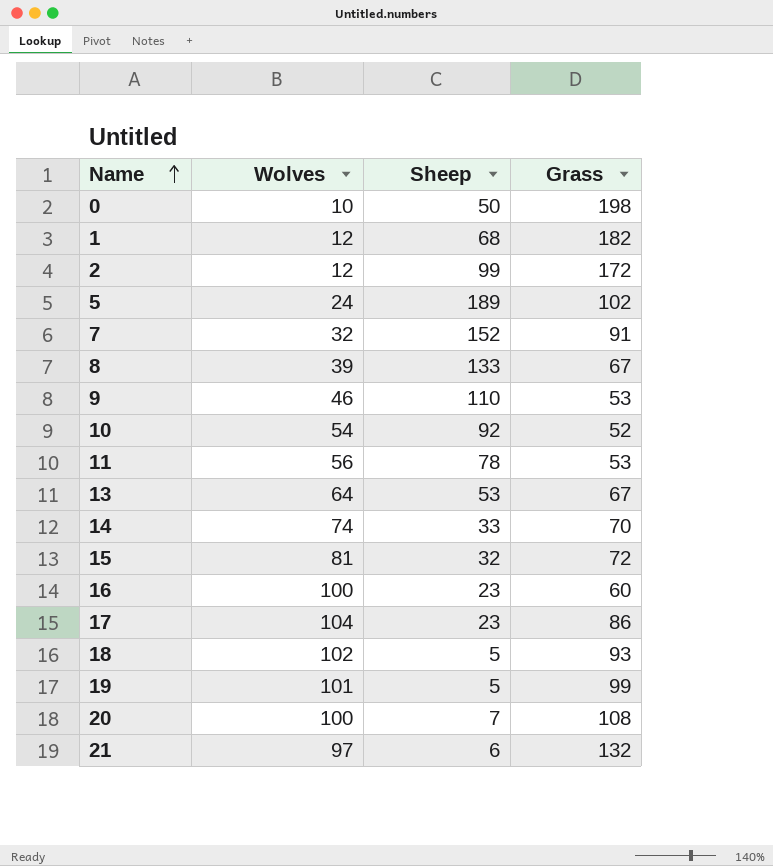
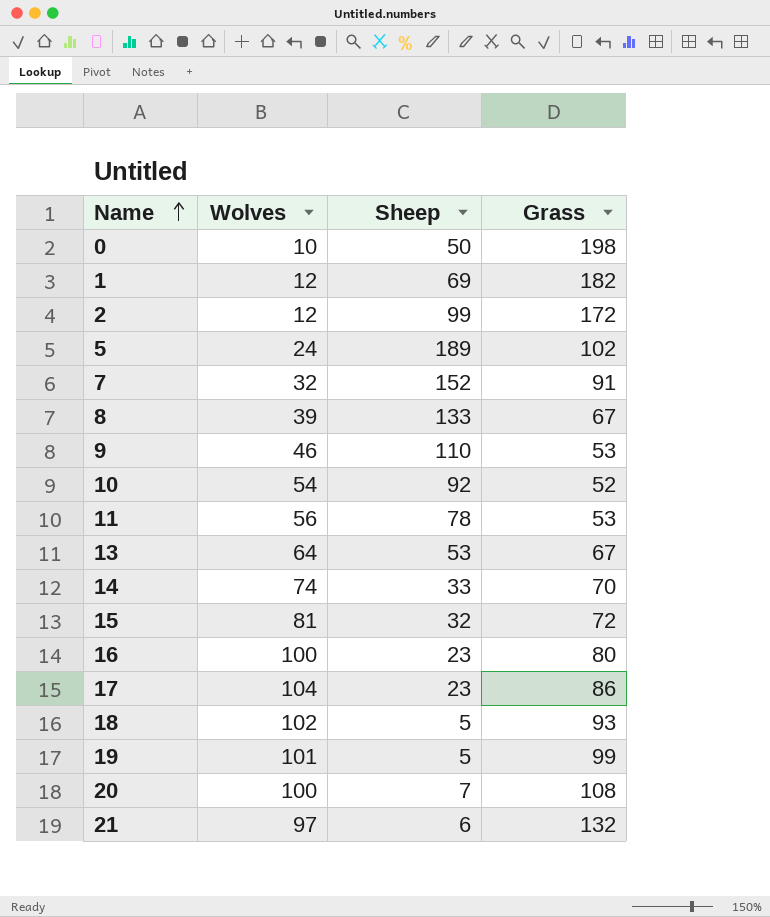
1 | Sheep: 68 -> 69
16 | Grass: 60 -> 80

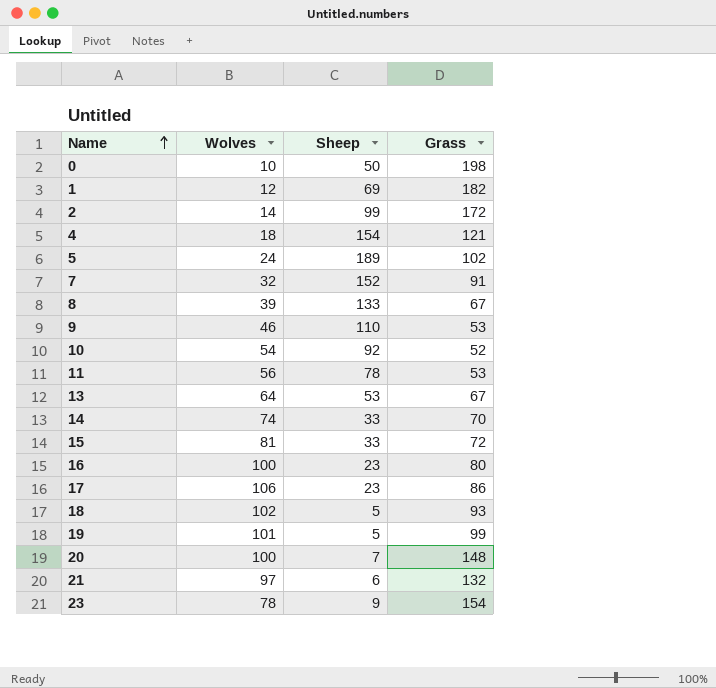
2 | Wolves: 12 -> 14
row 4: none -> 18 | 154 | 121
15 | Sheep: 32 -> 33
17 | Wolves: 104 -> 106
20 | Grass: 108 -> 148
row 23: none -> 78 | 9 | 154

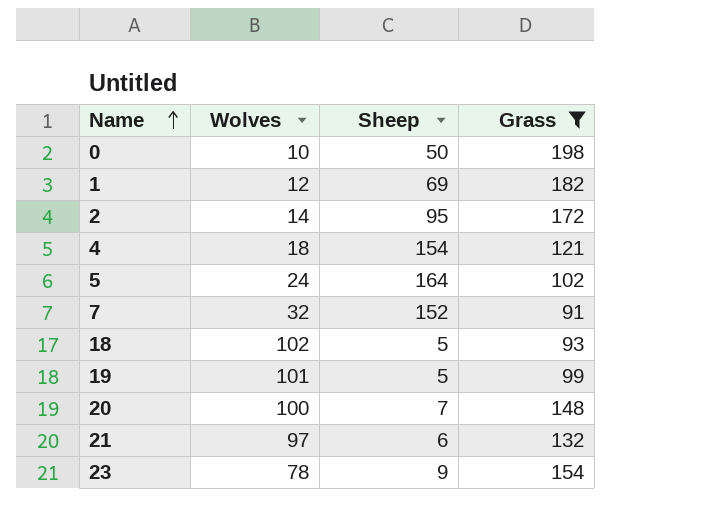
filter: none -> Grass >= 91
2 | Sheep: 99 -> 95
5 | Sheep: 189 -> 164

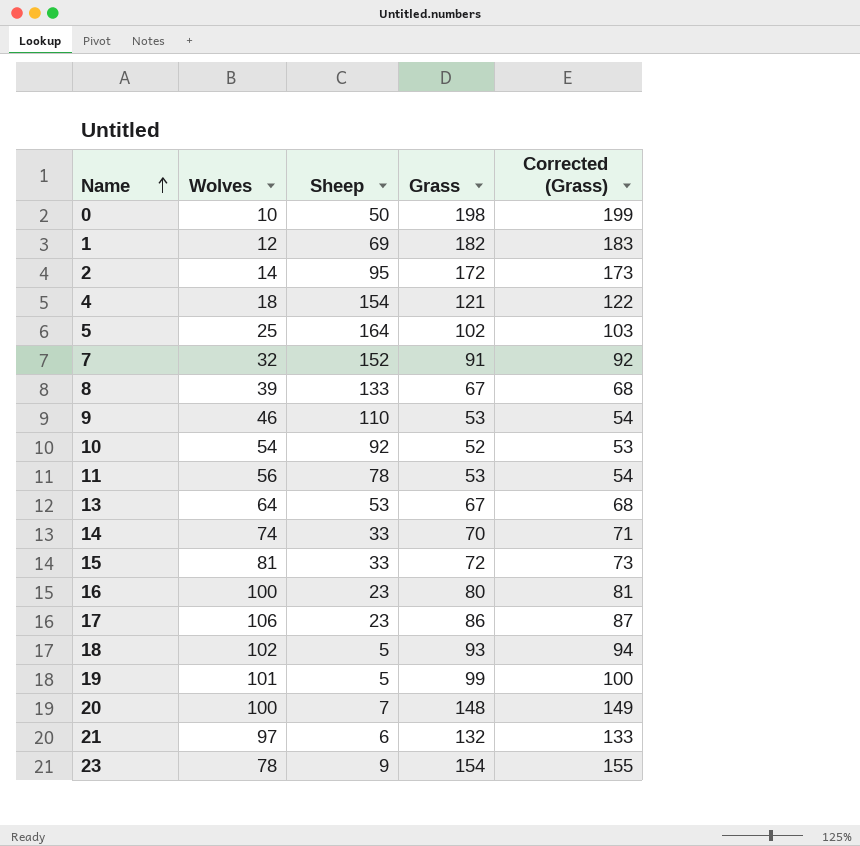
filter: Grass >= 91 -> none
column Corrected (Grass) | formula: none -> [Grass] + 1
5 | Wolves: 24 -> 25

